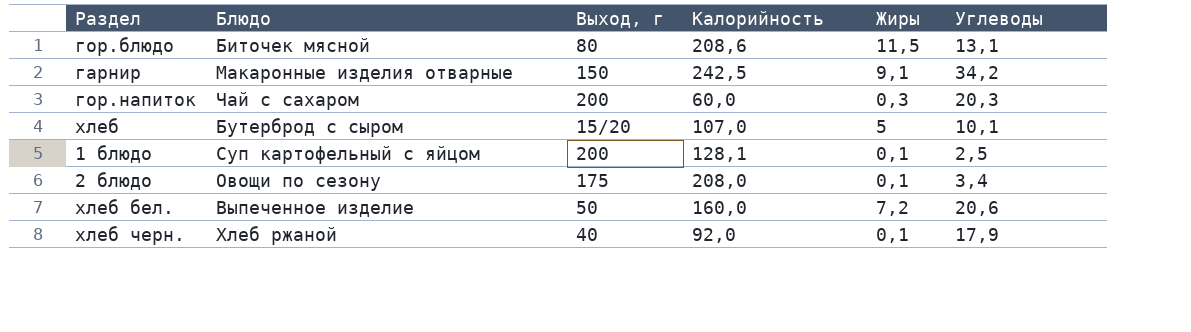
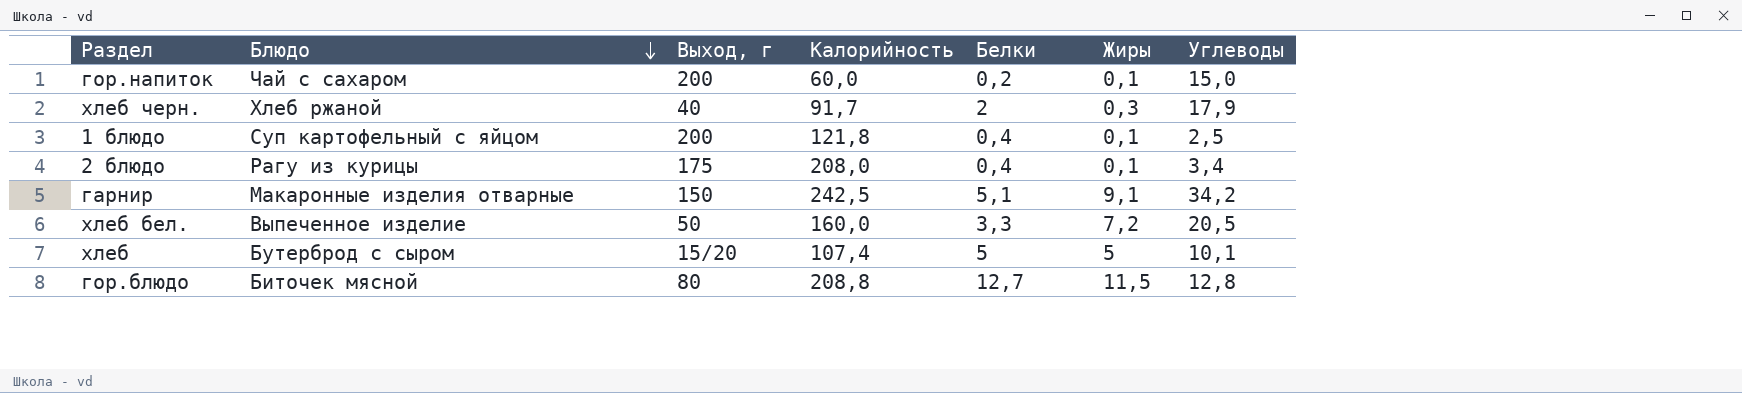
row order: none -> Блюдо descending
column Белки | position: none -> 5
гор.напиток | Жиры: 0,3 -> 0,1
гор.напиток | Углеводы: 20,3 -> 15,0
хлеб черн. | Калорийность: 92,0 -> 91,7
хлеб черн. | Жиры: 0,1 -> 0,3
1 блюдо | Калорийность: 128,1 -> 121,8
2 блюдо | Блюдо: Овощи по сезону -> Рагу из курицы
хлеб бел. | Углеводы: 20,6 -> 20,5
хлеб | Калорийность: 107,0 -> 107,4
гор.блюдо | Калорийность: 208,6 -> 208,8
гор.блюдо | Углеводы: 13,1 -> 12,8

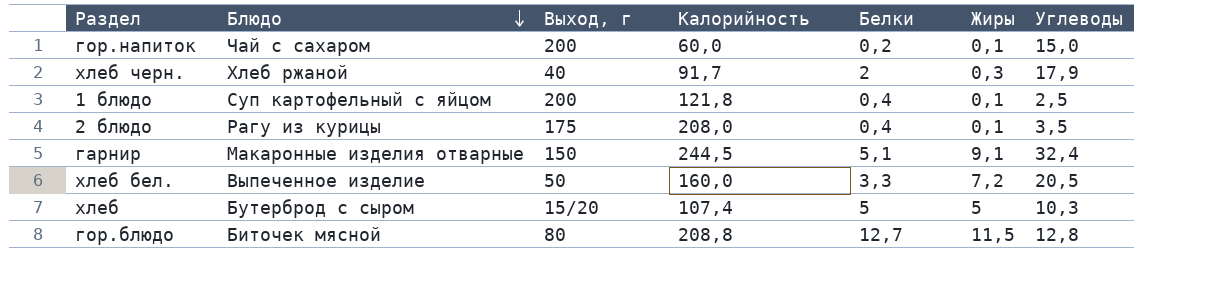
2 блюдо | Углеводы: 3,4 -> 3,5
гарнир | Калорийность: 242,5 -> 244,5
гарнир | Углеводы: 34,2 -> 32,4
хлеб | Углеводы: 10,1 -> 10,3

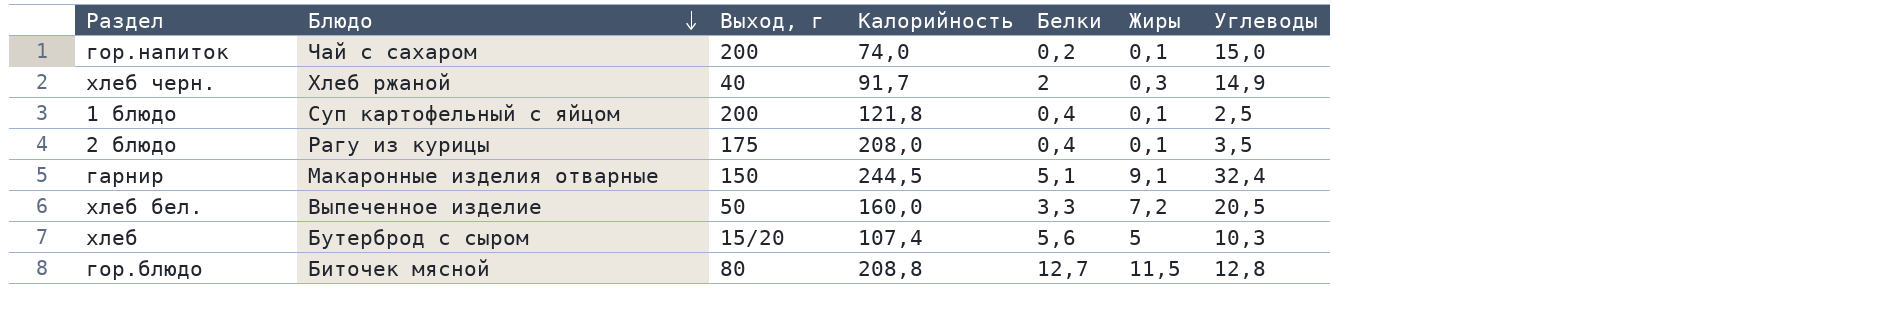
гор.напиток | Калорийность: 60,0 -> 74,0
хлеб черн. | Углеводы: 17,9 -> 14,9
хлеб | Белки: 5 -> 5,6

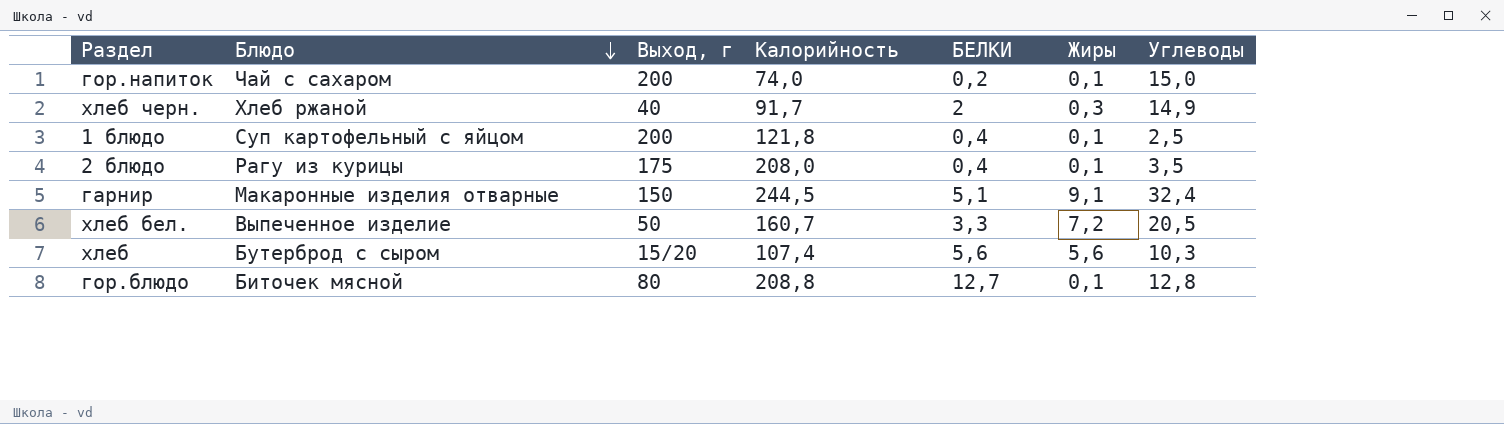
column name: Белки -> БЕЛКИ
хлеб бел. | Калорийность: 160,0 -> 160,7
хлеб | Жиры: 5 -> 5,6
гор.блюдо | Жиры: 11,5 -> 0,1

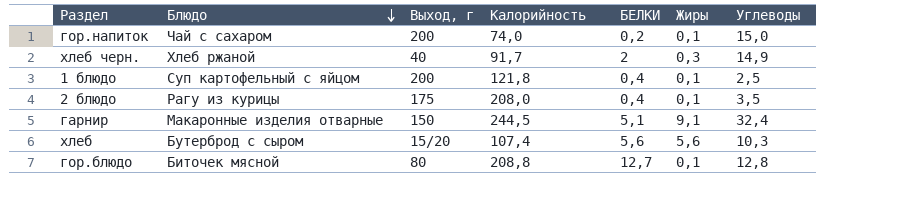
row хлеб бел.: Выпеченное изделие | 50 | 160,7 | 3,3 | 7,2 | 20,5 -> none

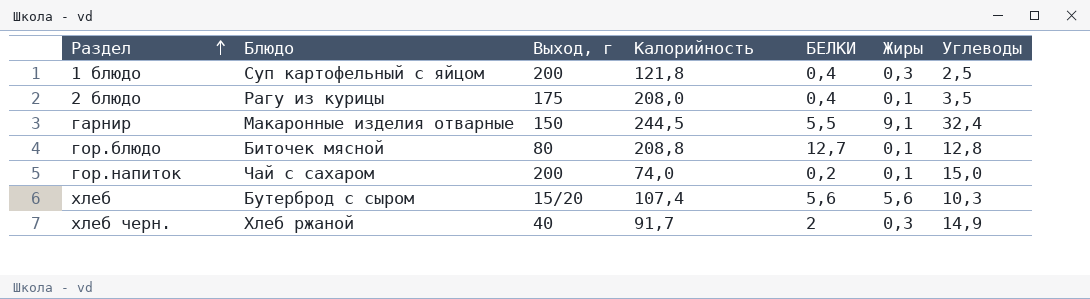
row order: Блюдо descending -> Раздел ascending
1 блюдо | Жиры: 0,1 -> 0,3
гарнир | БЕЛКИ: 5,1 -> 5,5

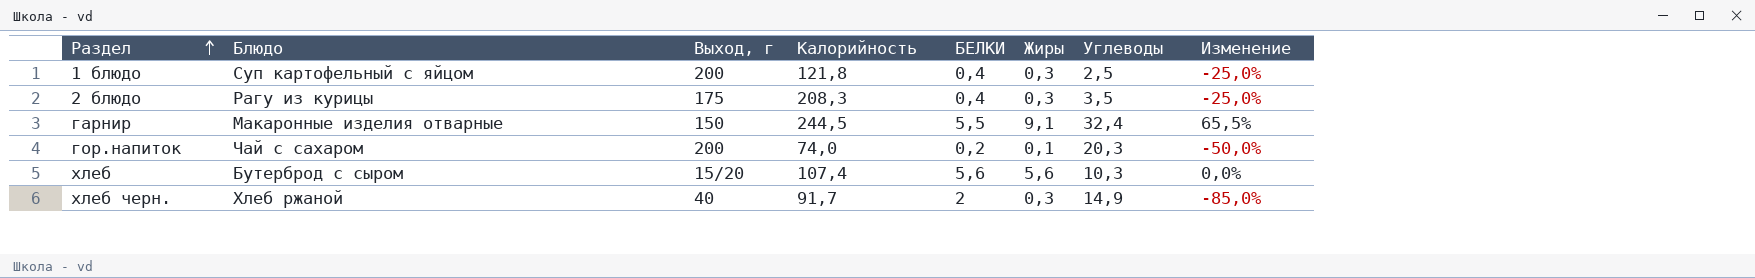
column Изменение | formula: none -> ([Жиры] - [БЕЛКИ]) / [БЕЛКИ]
row гор.блюдо: Биточек мясной | 80 | 208,8 | 12,7 | 0,1 | 12,8 -> none
2 блюдо | Калорийность: 208,0 -> 208,3
2 блюдо | Жиры: 0,1 -> 0,3
гор.напиток | Углеводы: 15,0 -> 20,3

